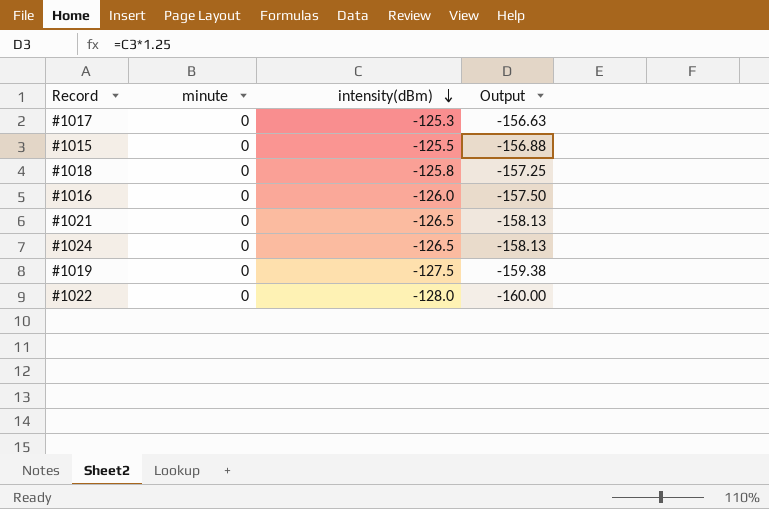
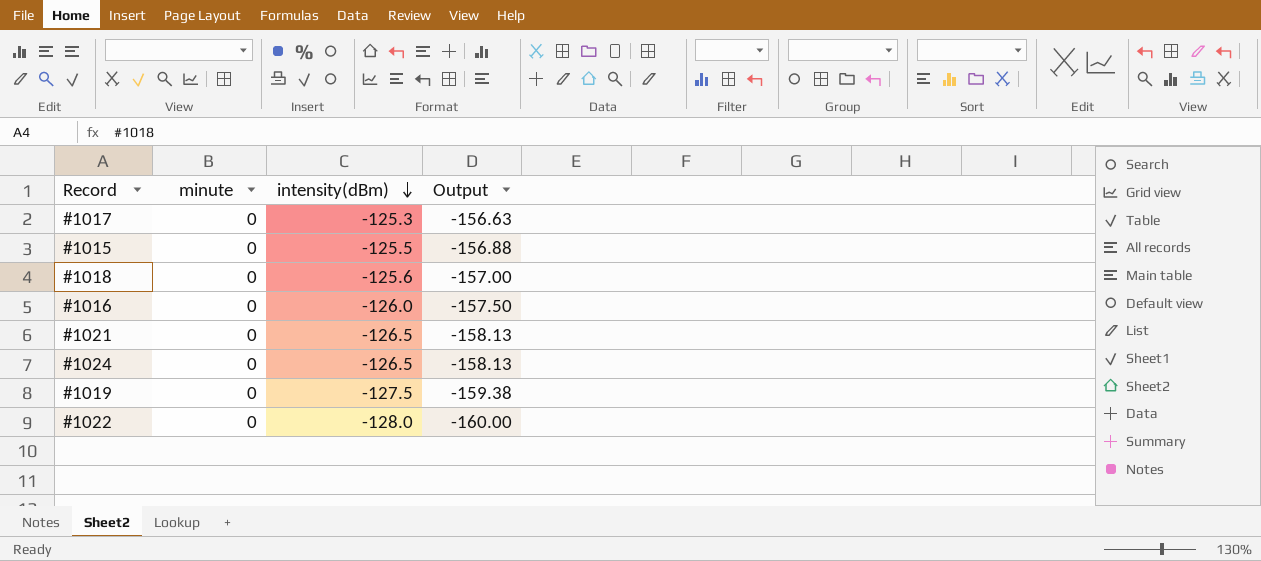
#1018 | intensity(dBm): -125.8 -> -125.6
#1018 | Output: -157.25 -> -157.00

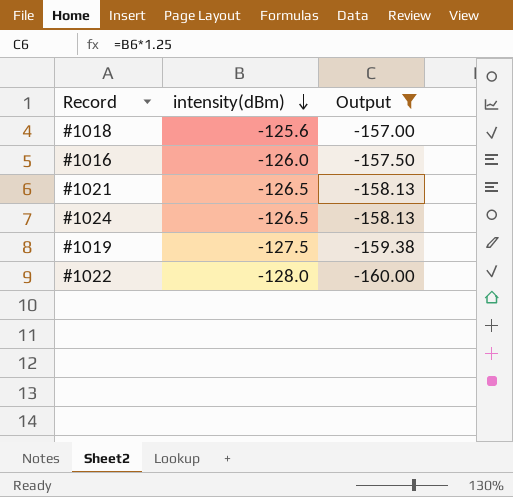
filter: none -> Output <= -157.00
column minute | position: 2 -> none

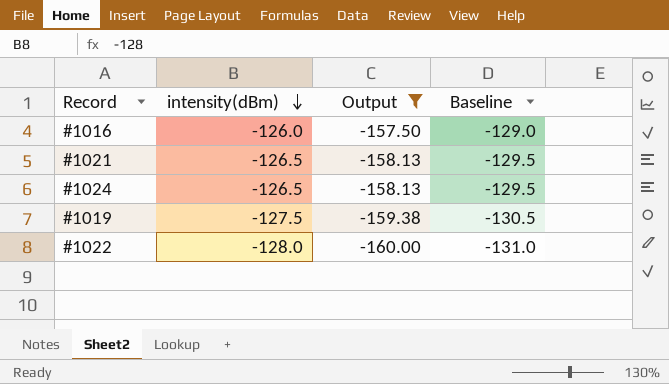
column Baseline | formula: none -> [intensity(dBm)] - 3
row #1018: -125.6 | -157.00 -> none

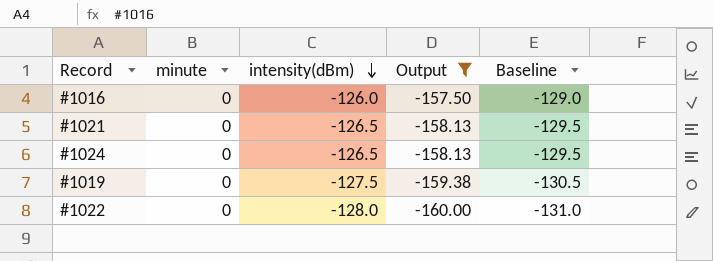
column minute | position: none -> 2

